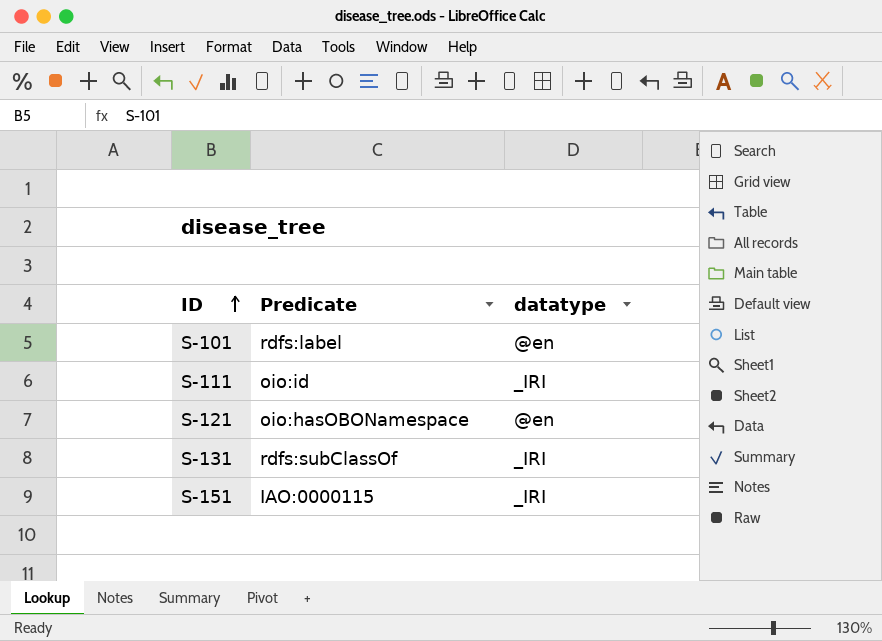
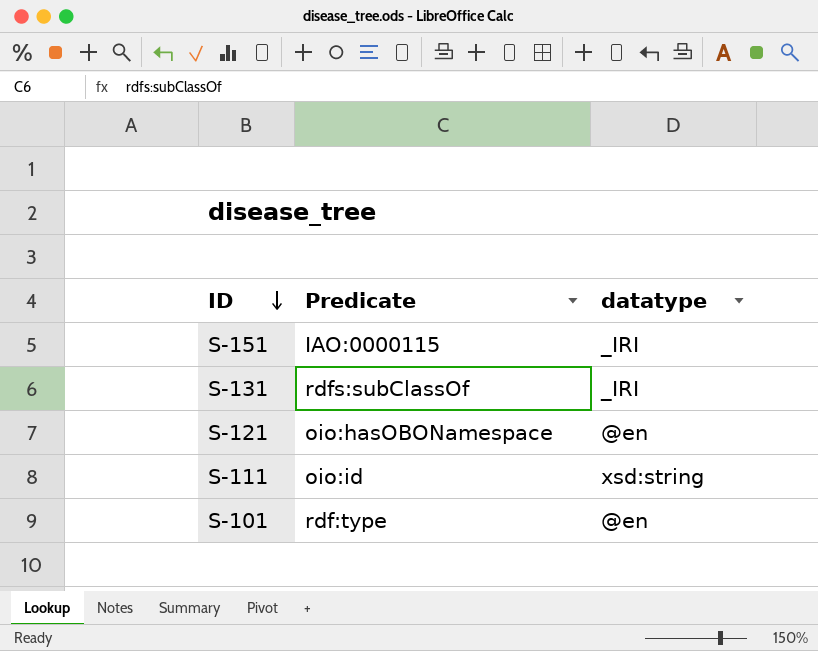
row order: ID ascending -> ID descending
S-111 | datatype: _IRI -> xsd:string
S-101 | Predicate: rdfs:label -> rdf:type

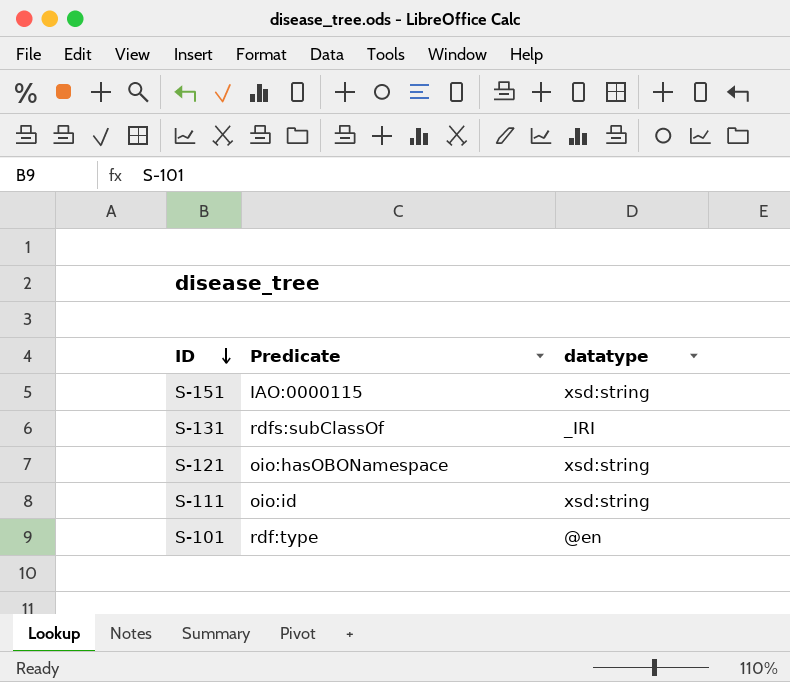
S-151 | datatype: _IRI -> xsd:string
S-121 | datatype: @en -> xsd:string

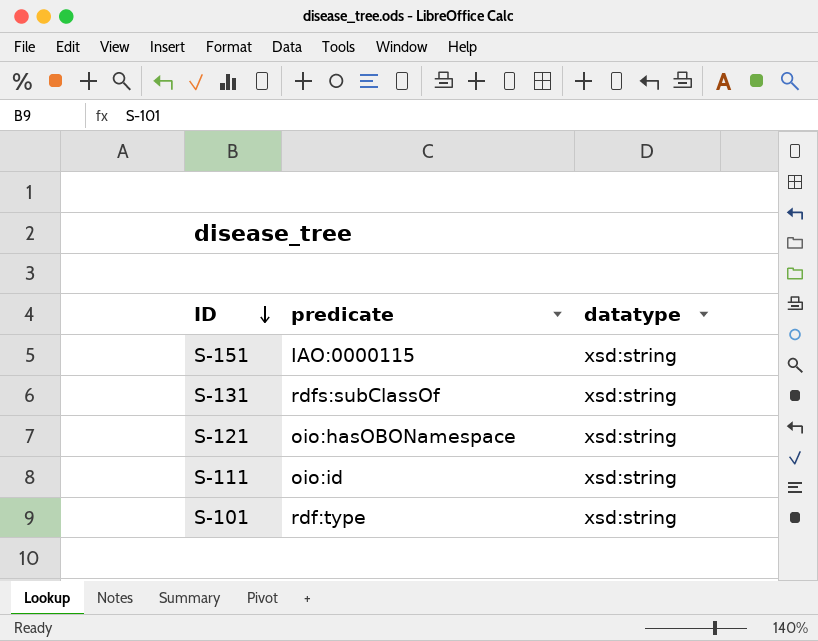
column name: Predicate -> predicate
S-131 | datatype: _IRI -> xsd:string
S-101 | datatype: @en -> xsd:string

